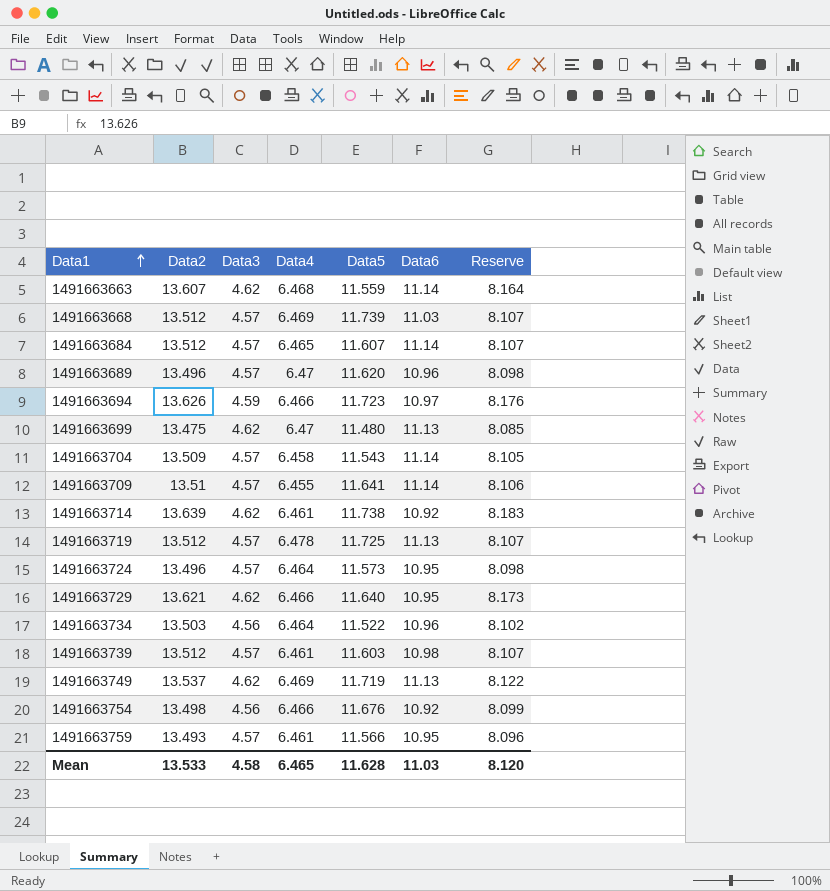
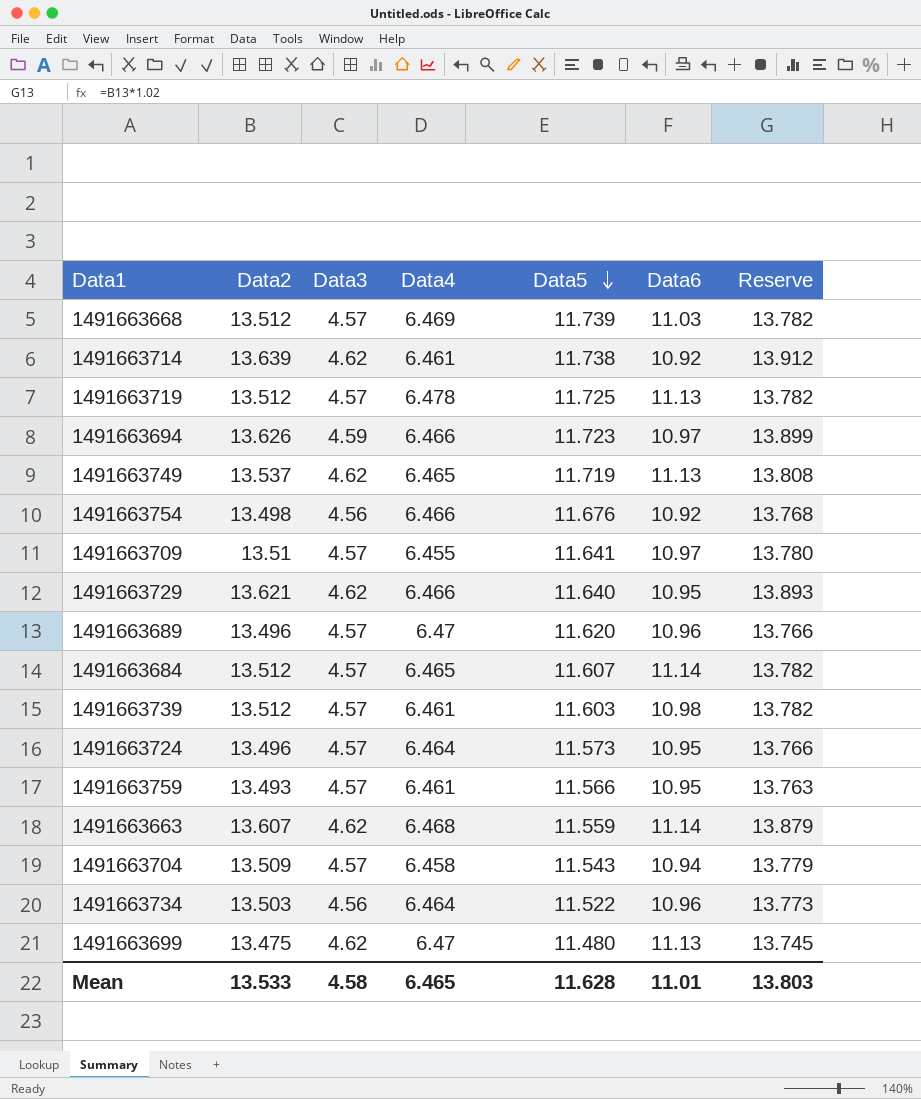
row order: Data1 ascending -> Data5 descending
column Reserve | formula: [Data2] * 0.6 -> [Data2] * 1.02
1491663749 | Data4: 6.469 -> 6.465
1491663709 | Data6: 11.14 -> 10.97
1491663704 | Data6: 11.14 -> 10.94
Mean | Data6: 11.03 -> 11.01
Mean | Reserve: 8.120 -> 13.803

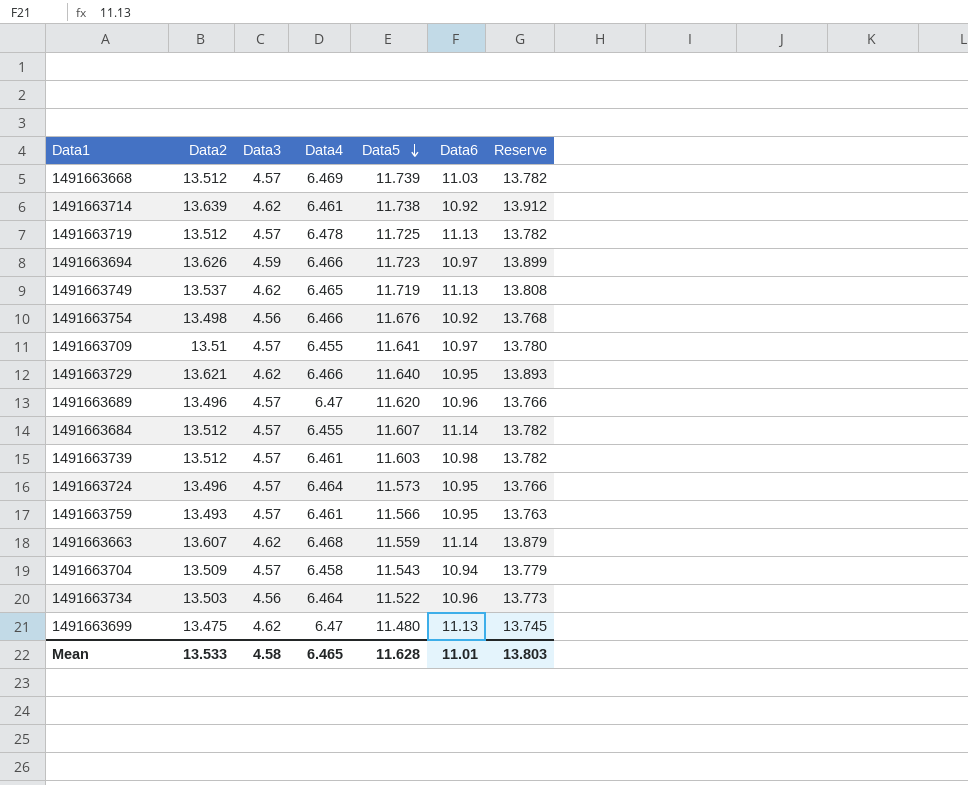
1491663684 | Data4: 6.465 -> 6.455

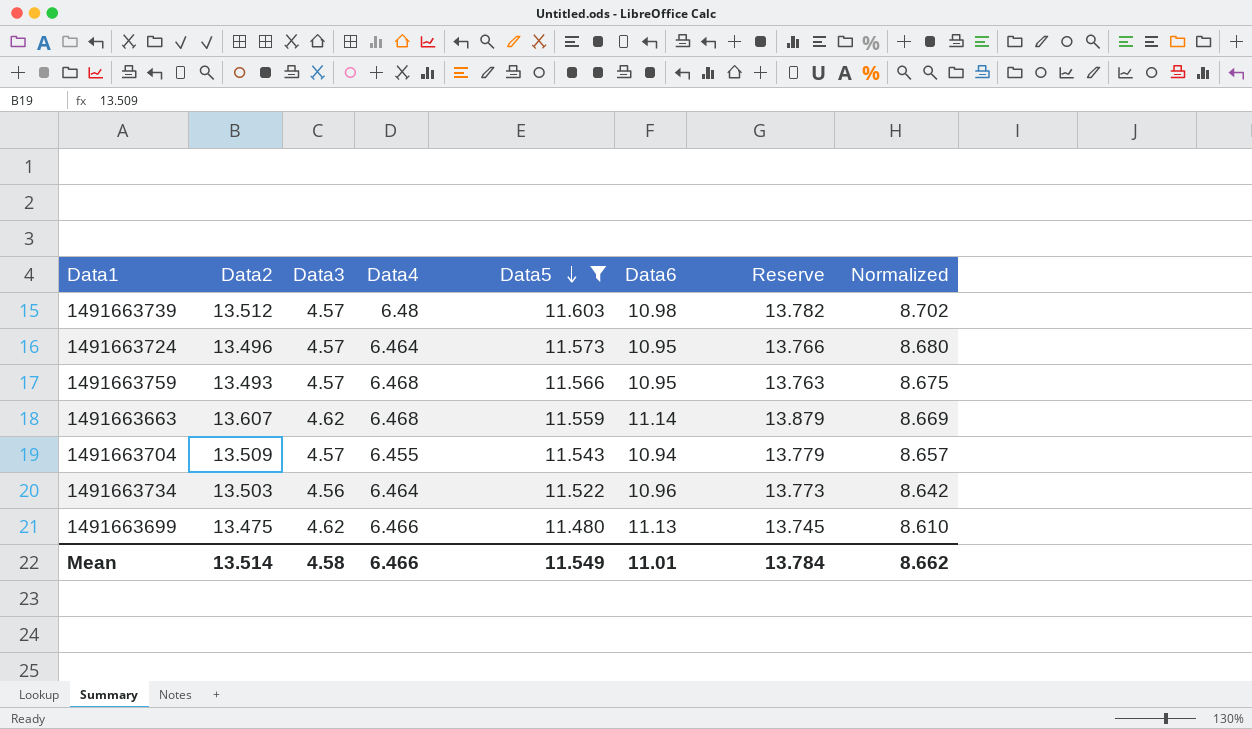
filter: none -> Data5 <= 11.603
column Normalized | formula: none -> [Data5] * 0.75
1491663739 | Data4: 6.461 -> 6.48
1491663759 | Data4: 6.461 -> 6.468
1491663704 | Data4: 6.458 -> 6.455
1491663699 | Data4: 6.47 -> 6.466
Mean | Data2: 13.533 -> 13.514
Mean | Data4: 6.465 -> 6.466
Mean | Data5: 11.628 -> 11.549
Mean | Reserve: 13.803 -> 13.784

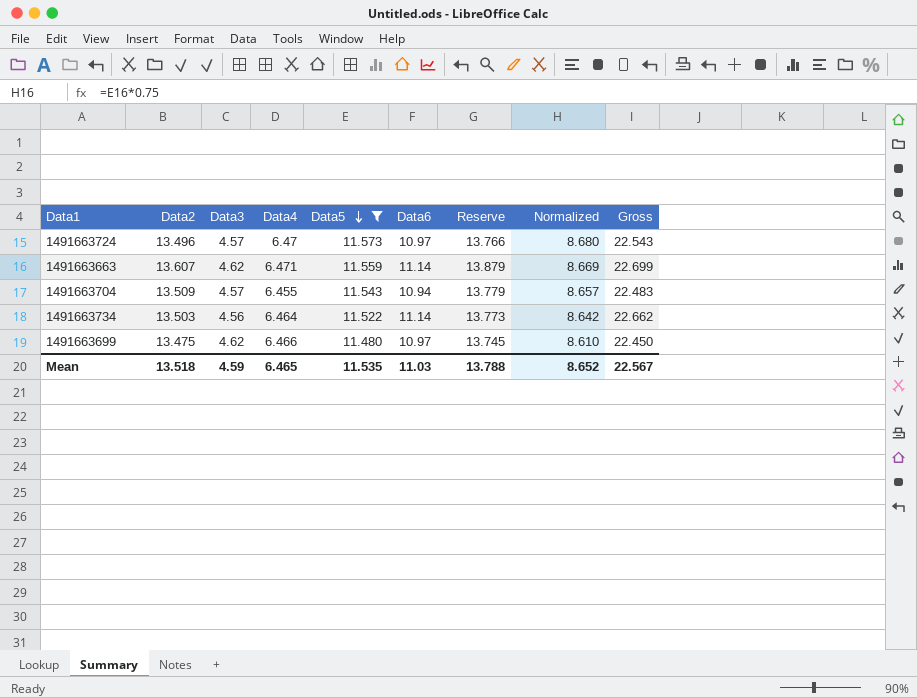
column Gross | formula: none -> [Data5] + [Data6]
row 1491663739: 13.512 | 4.57 | 6.48 | 11.603 | 10.98 | 13.782 | 8.702 -> none
row 1491663759: 13.493 | 4.57 | 6.468 | 11.566 | 10.95 | 13.763 | 8.675 -> none
1491663724 | Data4: 6.464 -> 6.47
1491663724 | Data6: 10.95 -> 10.97
1491663663 | Data4: 6.468 -> 6.471
1491663734 | Data6: 10.96 -> 11.14
1491663699 | Data6: 11.13 -> 10.97
Mean | Data2: 13.514 -> 13.518
Mean | Data3: 4.58 -> 4.59
Mean | Data4: 6.466 -> 6.465
Mean | Data5: 11.549 -> 11.535
Mean | Data6: 11.01 -> 11.03
Mean | Reserve: 13.784 -> 13.788
Mean | Normalized: 8.662 -> 8.652

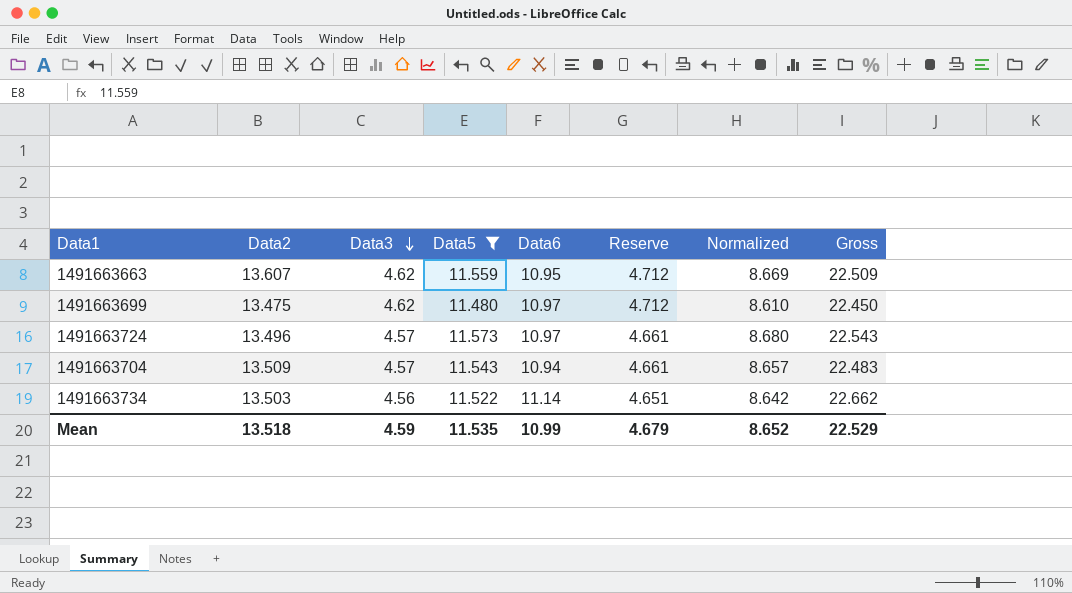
row order: Data5 descending -> Data3 descending
column Data4 | position: 4 -> none
column Reserve | formula: [Data2] * 1.02 -> [Data3] * 1.02
1491663663 | Data6: 11.14 -> 10.95
1491663663 | Gross: 22.699 -> 22.509
Mean | Data6: 11.03 -> 10.99
Mean | Reserve: 13.788 -> 4.679
Mean | Gross: 22.567 -> 22.529

